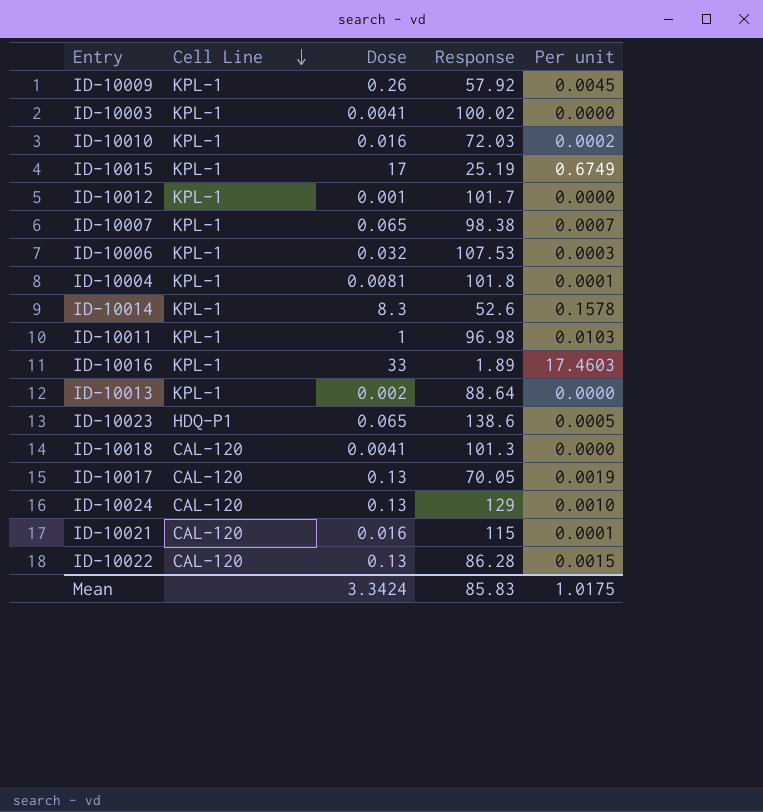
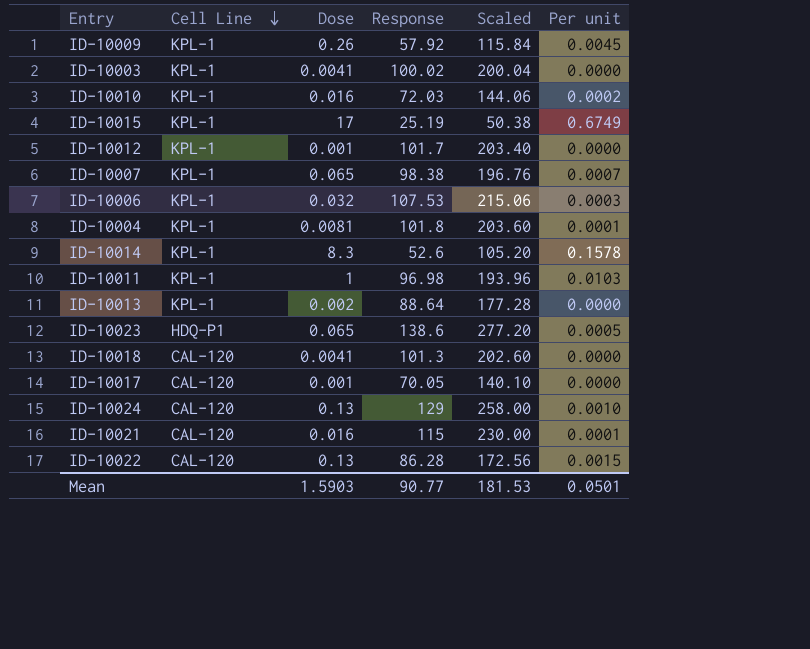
column Scaled | formula: none -> [Response] * 2
row ID-10016: KPL-1 | 33 | 1.89 | 17.4603 -> none
ID-10017 | Dose: 0.13 -> 0.001
ID-10017 | Per unit: 0.0019 -> 0.0000
Mean | Dose: 3.3424 -> 1.5903
Mean | Response: 85.83 -> 90.77
Mean | Per unit: 1.0175 -> 0.0501

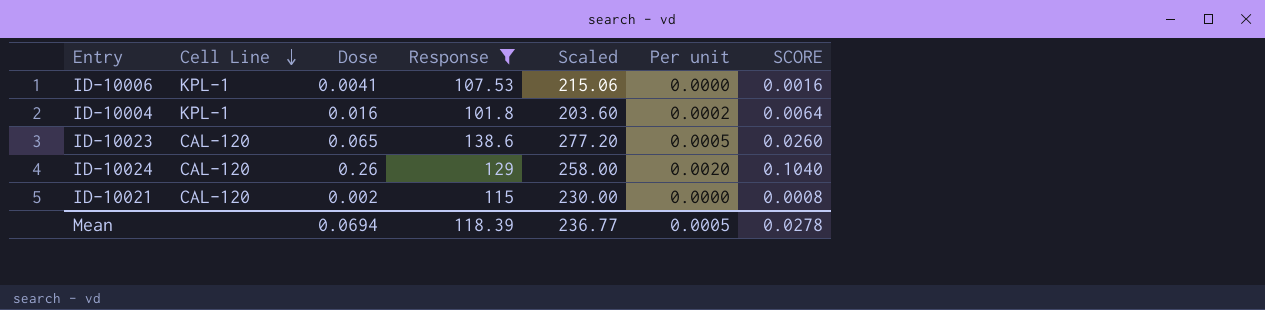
filter: none -> Response >= 101.8
column SCORE | formula: none -> [Dose] * 0.4
ID-10006 | Dose: 0.032 -> 0.0041
ID-10006 | Per unit: 0.0003 -> 0.0000
ID-10004 | Dose: 0.0081 -> 0.016
ID-10004 | Per unit: 0.0001 -> 0.0002
ID-10023 | Cell Line: HDQ-P1 -> CAL-120
ID-10024 | Dose: 0.13 -> 0.26
ID-10024 | Per unit: 0.0010 -> 0.0020
ID-10021 | Dose: 0.016 -> 0.002
ID-10021 | Per unit: 0.0001 -> 0.0000
Mean | Dose: 1.5903 -> 0.0694
Mean | Response: 90.77 -> 118.39
Mean | Scaled: 181.53 -> 236.77
Mean | Per unit: 0.0501 -> 0.0005

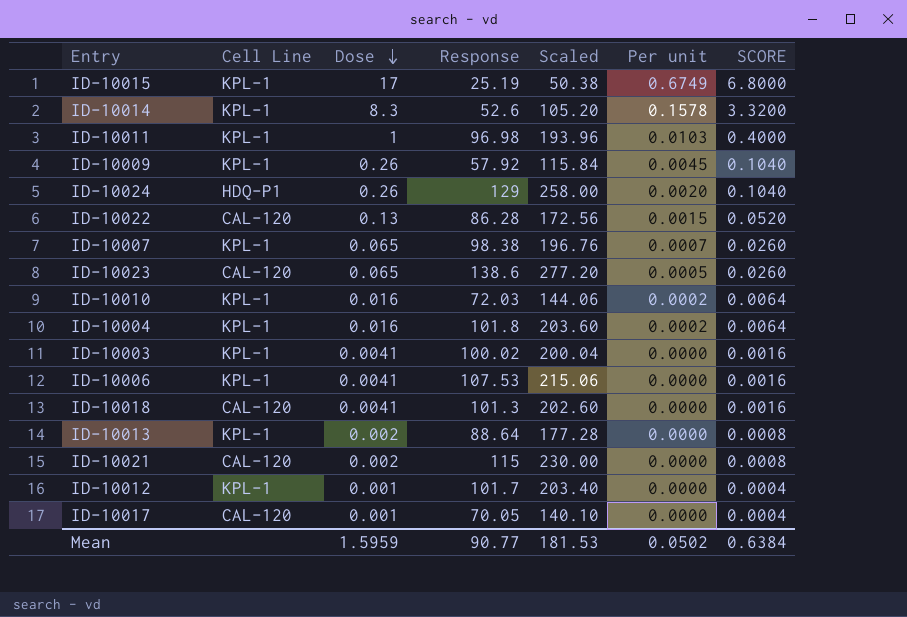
filter: Response >= 101.8 -> none
row order: Cell Line descending -> Dose descending
ID-10024 | Cell Line: CAL-120 -> HDQ-P1
Mean | Dose: 0.0694 -> 1.5959
Mean | Response: 118.39 -> 90.77
Mean | Scaled: 236.77 -> 181.53
Mean | Per unit: 0.0005 -> 0.0502
Mean | SCORE: 0.0278 -> 0.6384

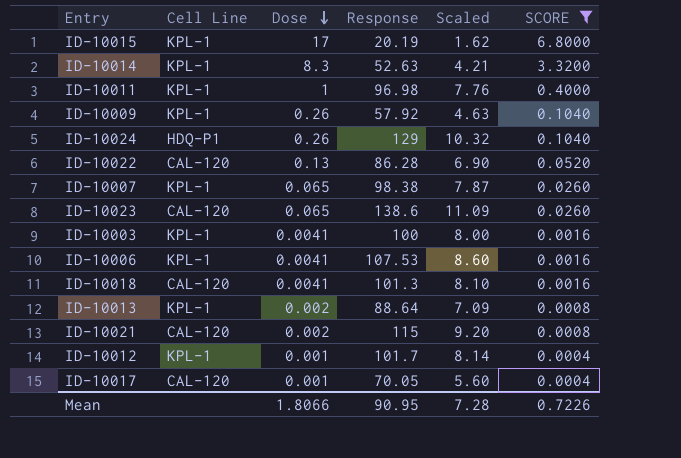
filter: none -> SCORE != 0.0064
column Per unit | formula: [Dose] / [Response] -> none
column Scaled | formula: [Response] * 2 -> [Response] * 0.08
ID-10015 | Response: 25.19 -> 20.19
ID-10014 | Response: 52.6 -> 52.63
ID-10003 | Response: 100.02 -> 100
Mean | Dose: 1.5959 -> 1.8066
Mean | Response: 90.77 -> 90.95
Mean | Scaled: 181.53 -> 7.28
Mean | SCORE: 0.6384 -> 0.7226

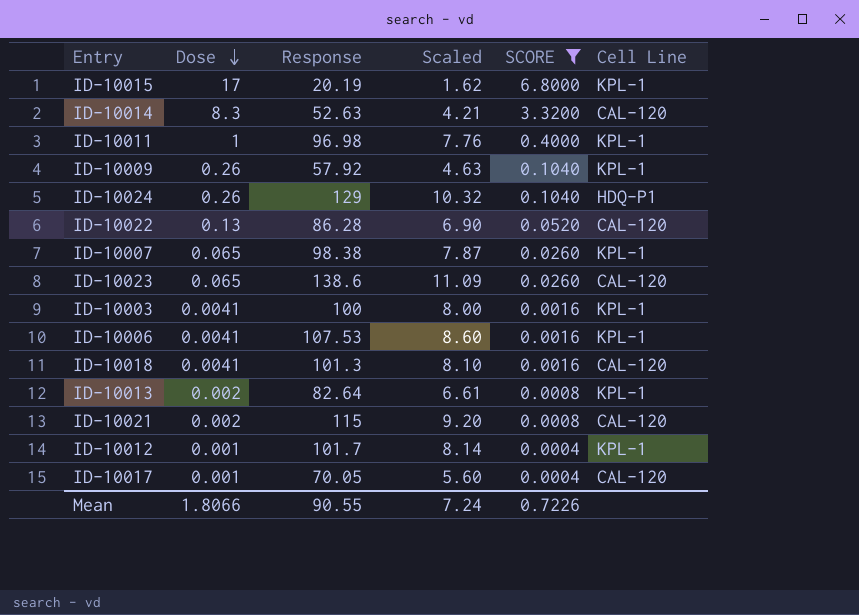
column Cell Line | position: 2 -> 6
ID-10014 | Cell Line: KPL-1 -> CAL-120
ID-10013 | Response: 88.64 -> 82.64
ID-10013 | Scaled: 7.09 -> 6.61
Mean | Response: 90.95 -> 90.55
Mean | Scaled: 7.28 -> 7.24

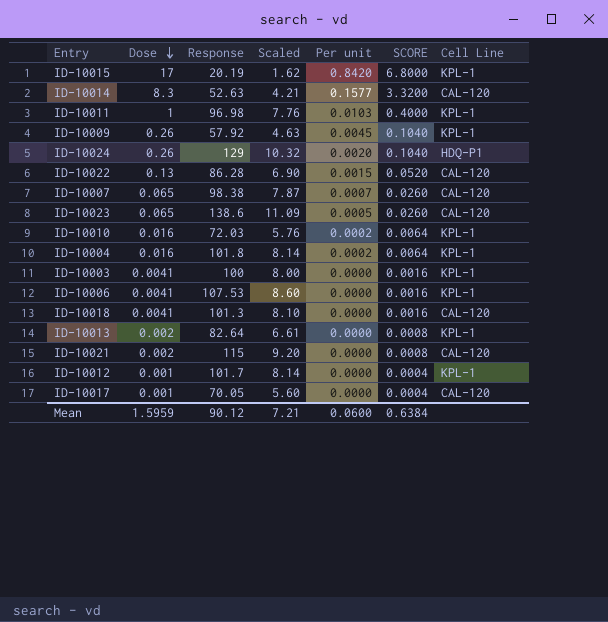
filter: SCORE != 0.0064 -> none
column Per unit | formula: none -> [Dose] / [Response]
ID-10007 | Cell Line: KPL-1 -> CAL-120
Mean | Dose: 1.8066 -> 1.5959
Mean | Response: 90.55 -> 90.12
Mean | Scaled: 7.24 -> 7.21
Mean | SCORE: 0.7226 -> 0.6384

